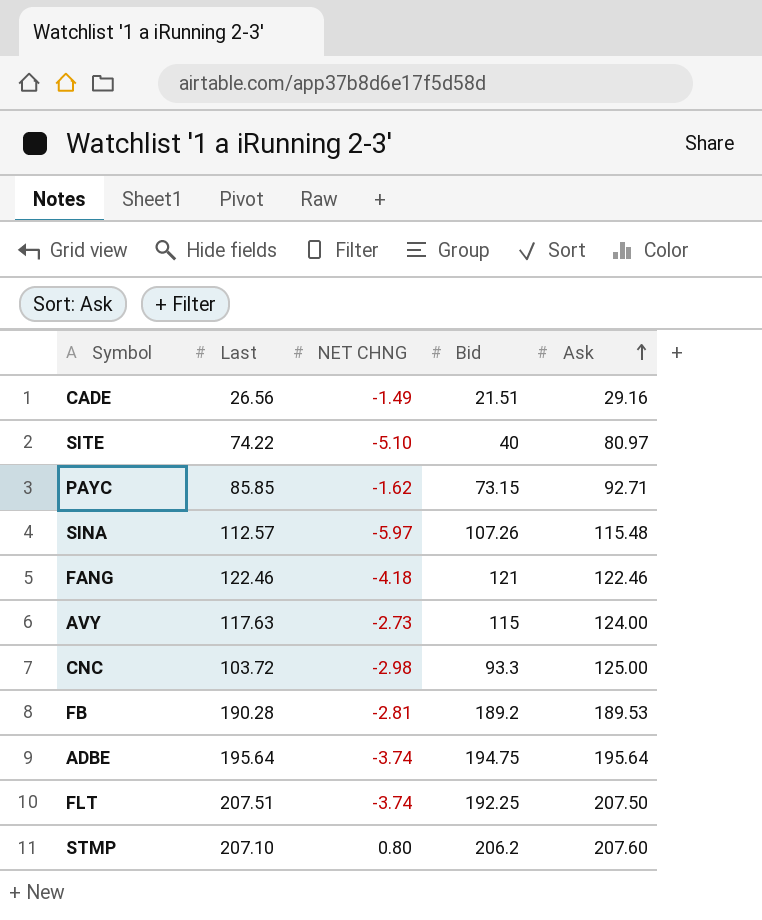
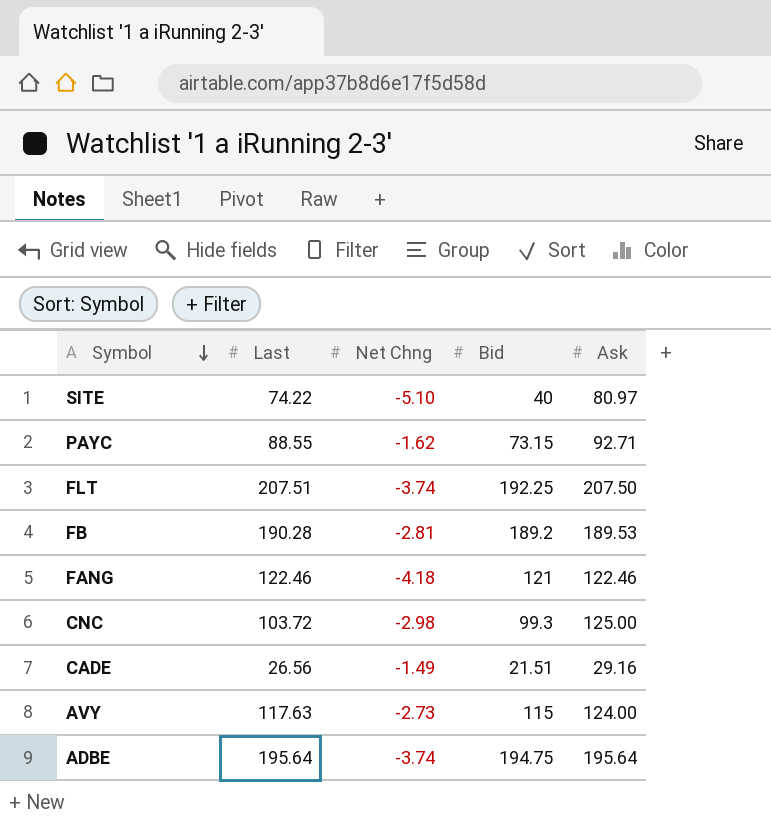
row order: Ask ascending -> Symbol descending
column name: NET CHNG -> Net Chng
row SINA: 112.57 | -5.97 | 107.26 | 115.48 -> none
row STMP: 207.10 | 0.80 | 206.2 | 207.60 -> none
PAYC | Last: 85.85 -> 88.55
CNC | Bid: 93.3 -> 99.3

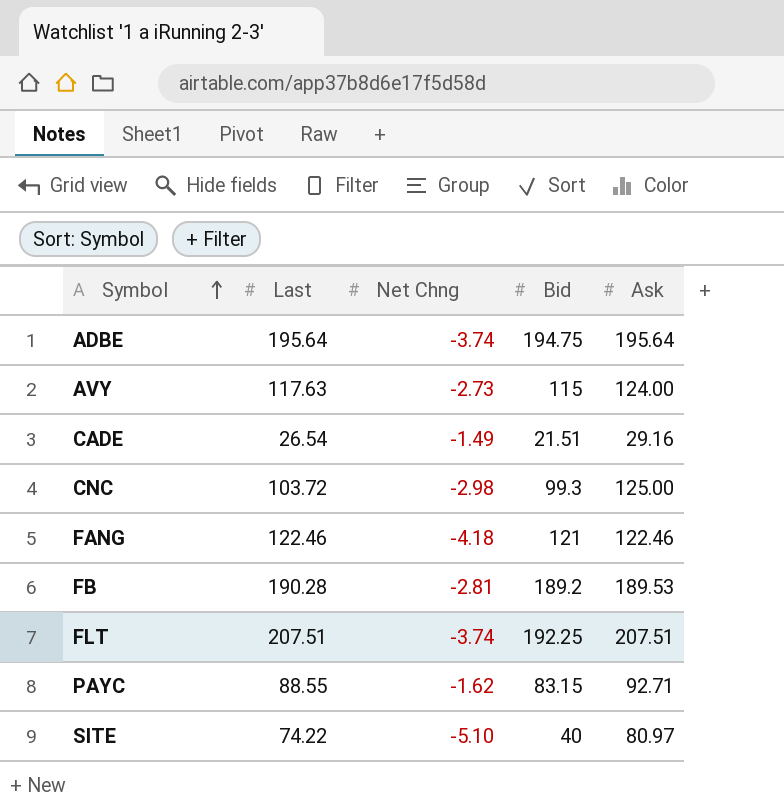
row order: Symbol descending -> Symbol ascending
CADE | Last: 26.56 -> 26.54
FLT | Ask: 207.50 -> 207.51
PAYC | Bid: 73.15 -> 83.15

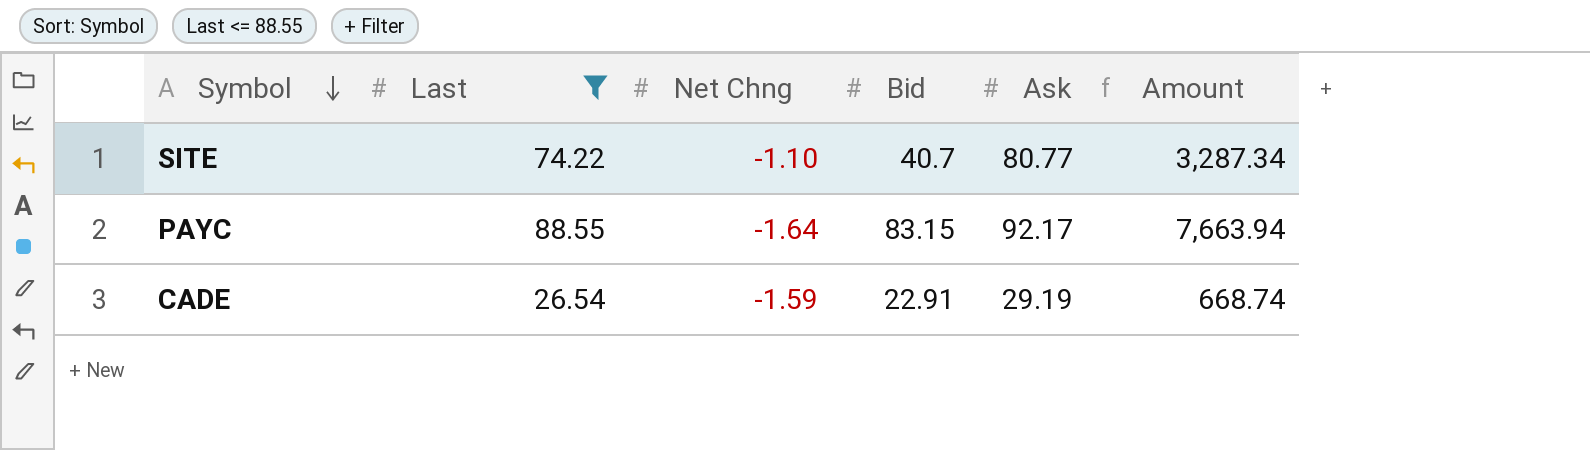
filter: none -> Last <= 88.55
row order: Symbol ascending -> Symbol descending
column Amount | formula: none -> [Bid] * [Ask]
SITE | Net Chng: -5.10 -> -1.10
SITE | Bid: 40 -> 40.7
SITE | Ask: 80.97 -> 80.77
PAYC | Net Chng: -1.62 -> -1.64
PAYC | Ask: 92.71 -> 92.17
CADE | Net Chng: -1.49 -> -1.59
CADE | Bid: 21.51 -> 22.91
CADE | Ask: 29.16 -> 29.19

